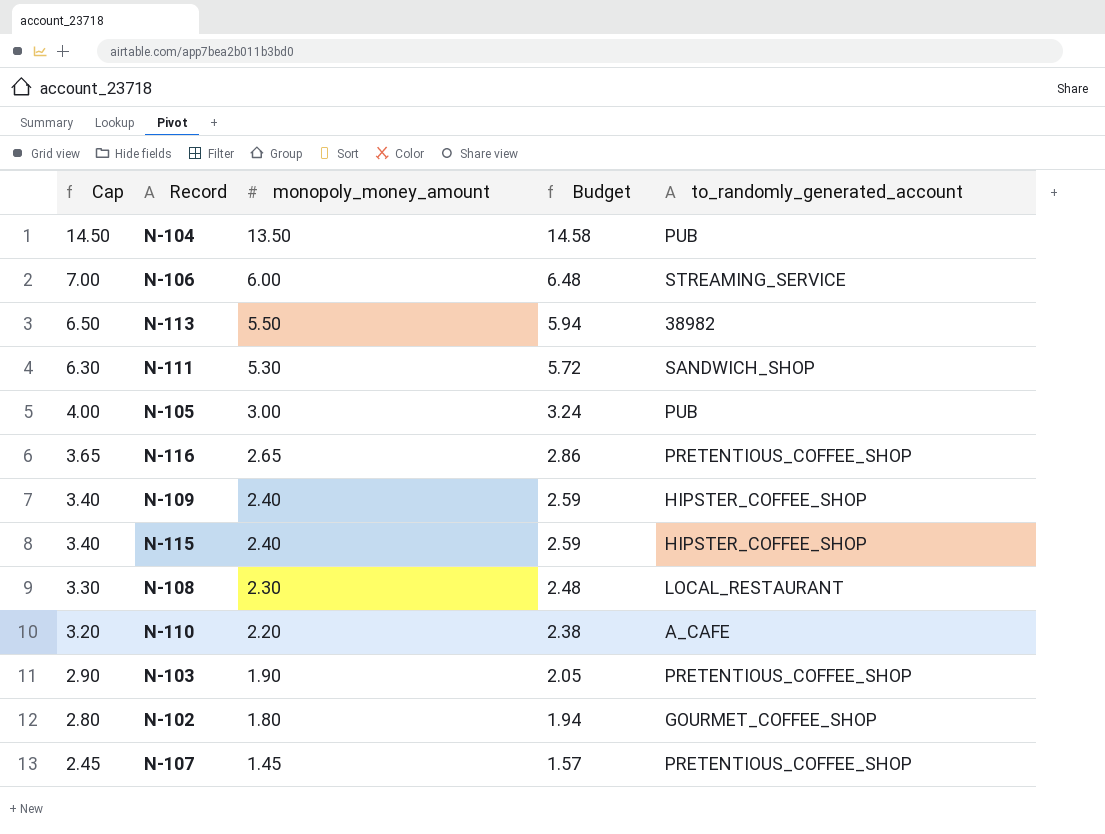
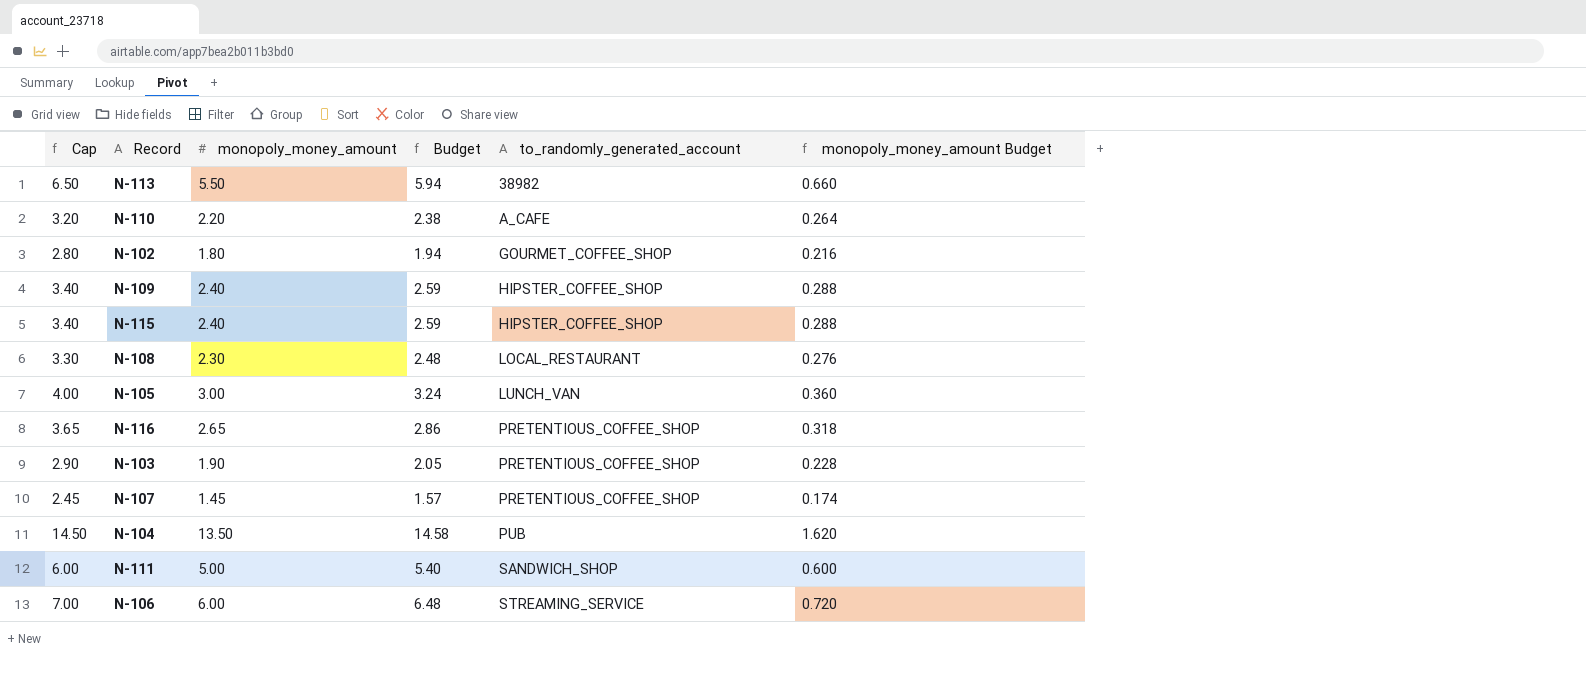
row order: Cap descending -> to_randomly_generated_account ascending
column monopoly_money_amount Budget | formula: none -> [monopoly_money_amount] * 0.12
N-105 | to_randomly_generated_account: PUB -> LUNCH_VAN
N-111 | Cap: 6.30 -> 6.00
N-111 | monopoly_money_amount: 5.30 -> 5.00
N-111 | Budget: 5.72 -> 5.40

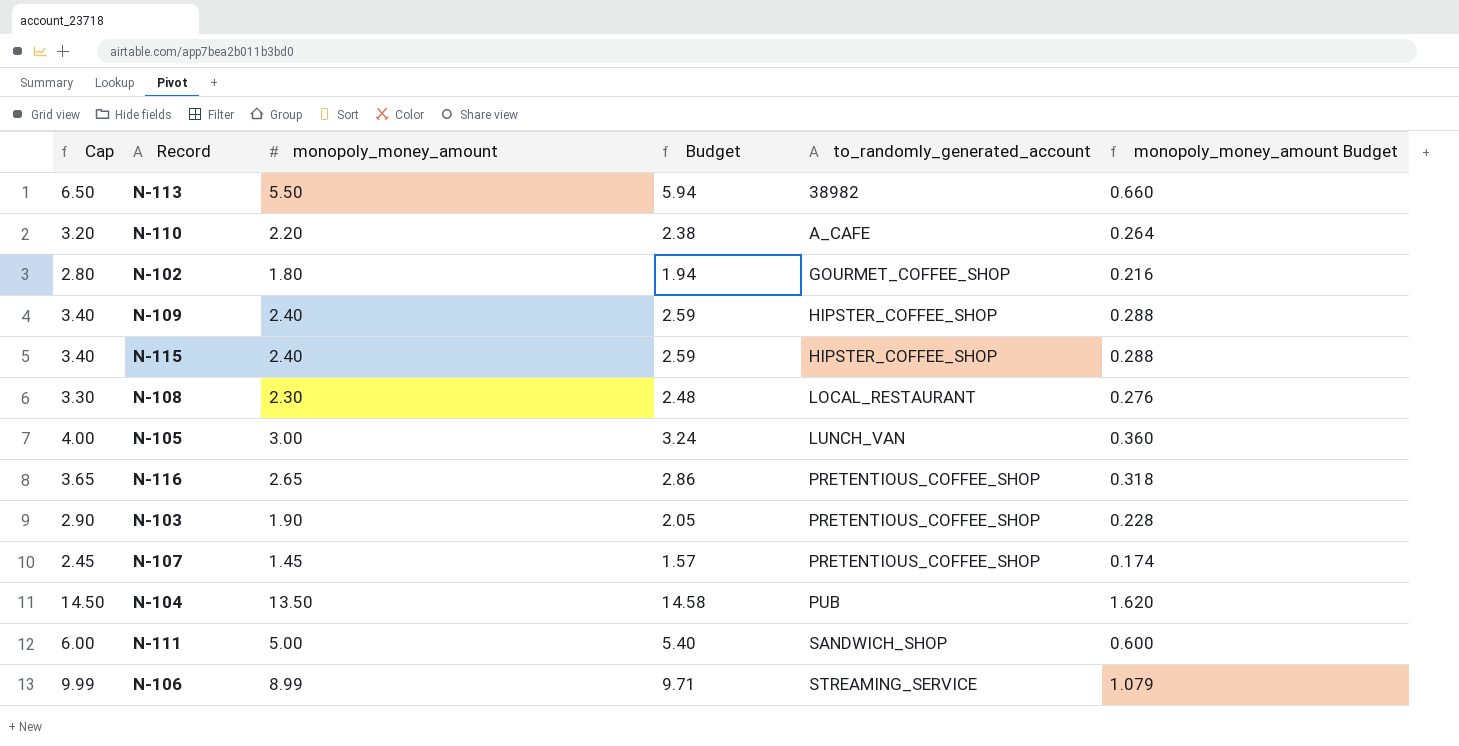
N-106 | Cap: 7.00 -> 9.99
N-106 | monopoly_money_amount: 6.00 -> 8.99
N-106 | Budget: 6.48 -> 9.71
N-106 | monopoly_money_amount Budget: 0.720 -> 1.079

